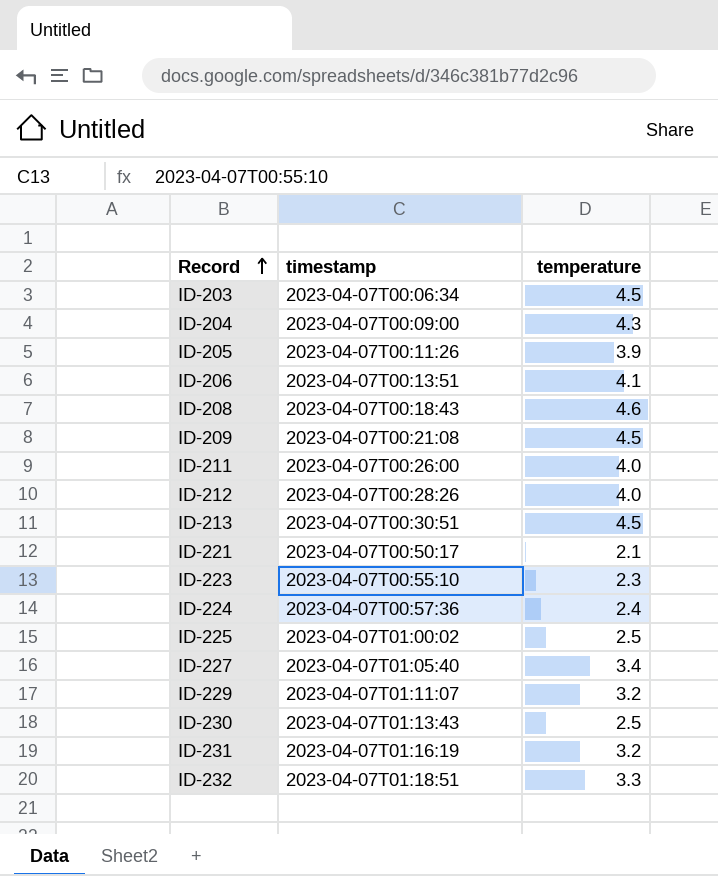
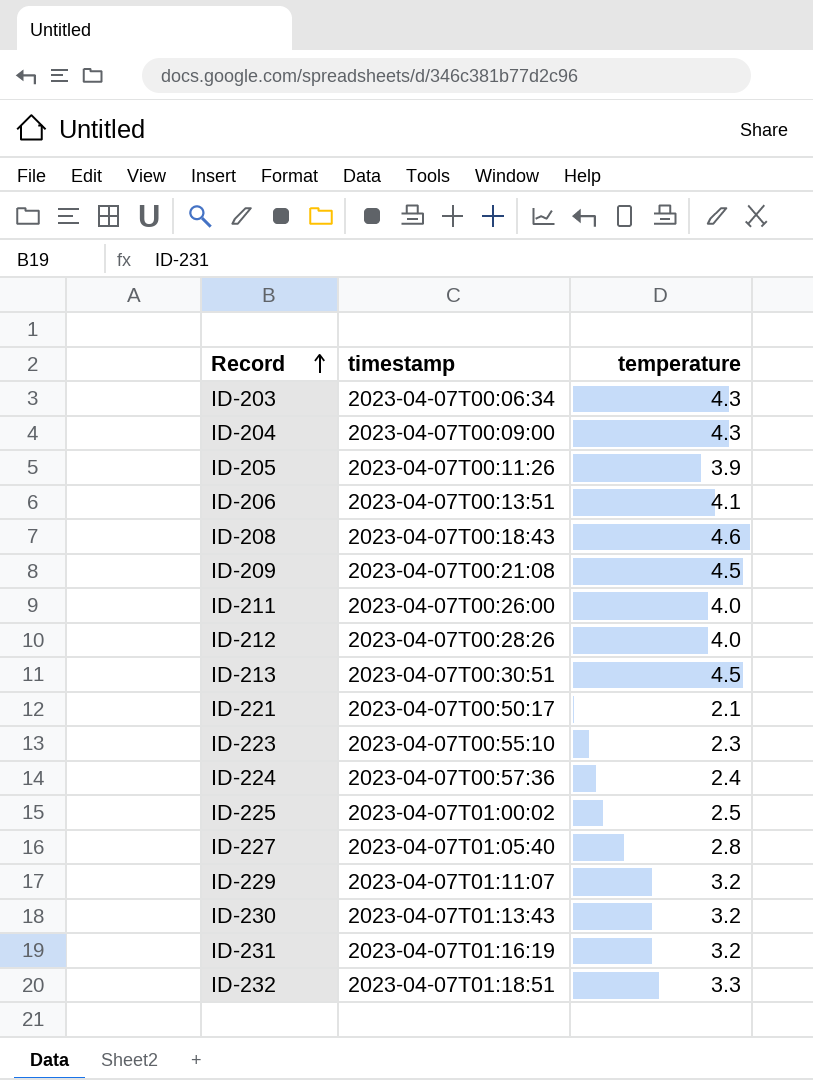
ID-203 | temperature: 4.5 -> 4.3
ID-227 | temperature: 3.4 -> 2.8
ID-230 | temperature: 2.5 -> 3.2

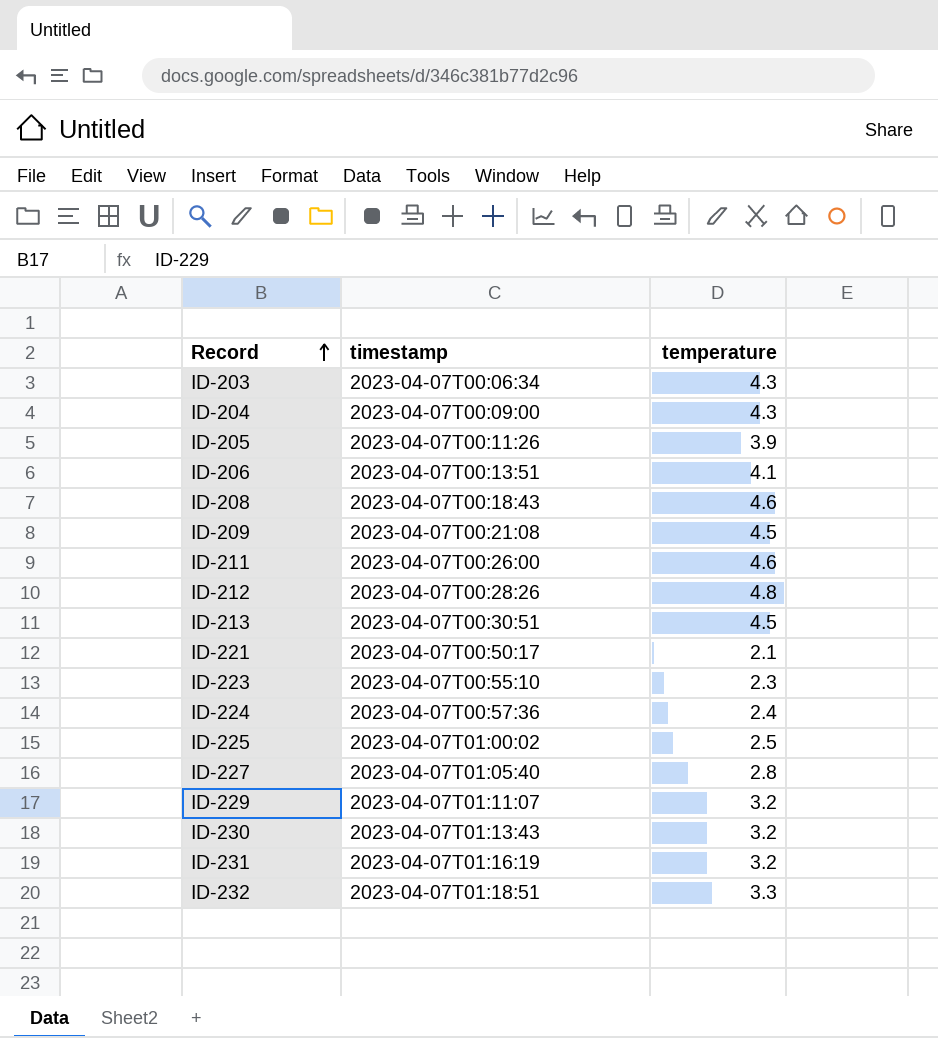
ID-211 | temperature: 4.0 -> 4.6
ID-212 | temperature: 4.0 -> 4.8

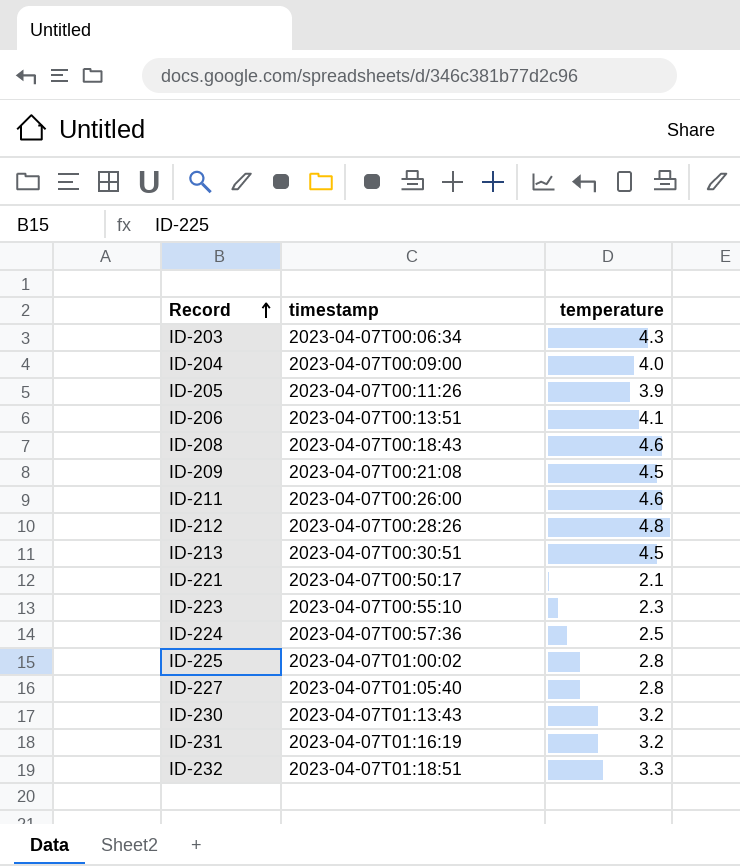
row ID-229: 2023-04-07T01:11:07 | 3.2 -> none
ID-204 | temperature: 4.3 -> 4.0
ID-224 | temperature: 2.4 -> 2.5
ID-225 | temperature: 2.5 -> 2.8

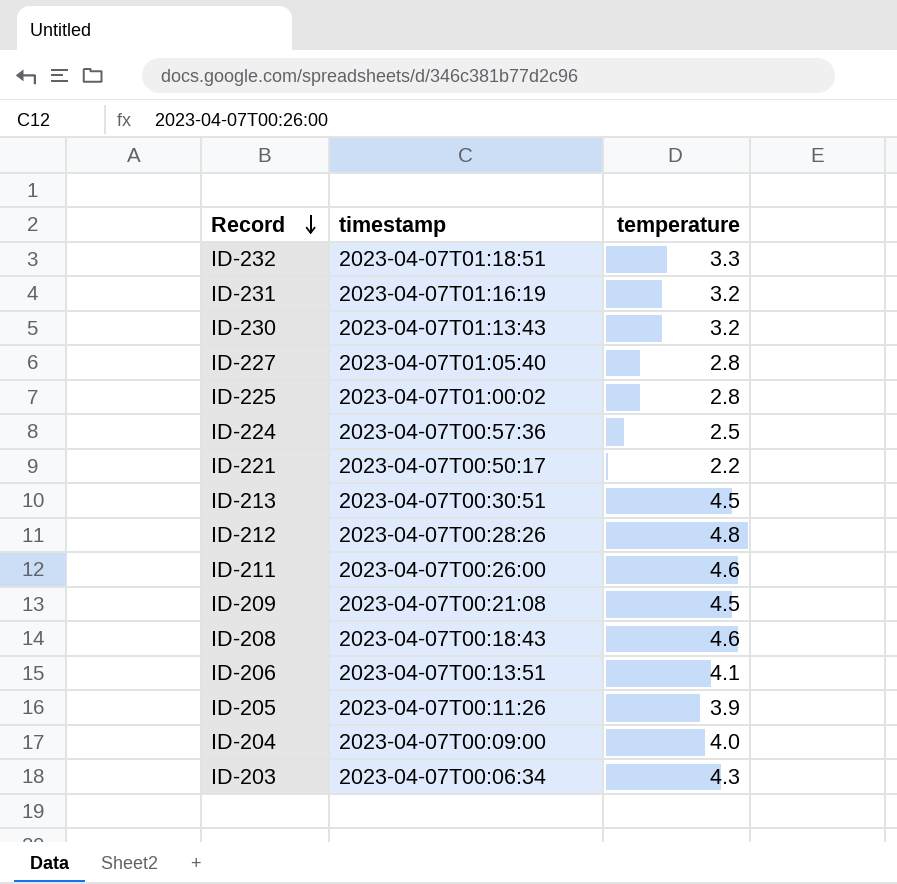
row order: Record ascending -> Record descending
row ID-223: 2023-04-07T00:55:10 | 2.3 -> none
ID-221 | temperature: 2.1 -> 2.2

